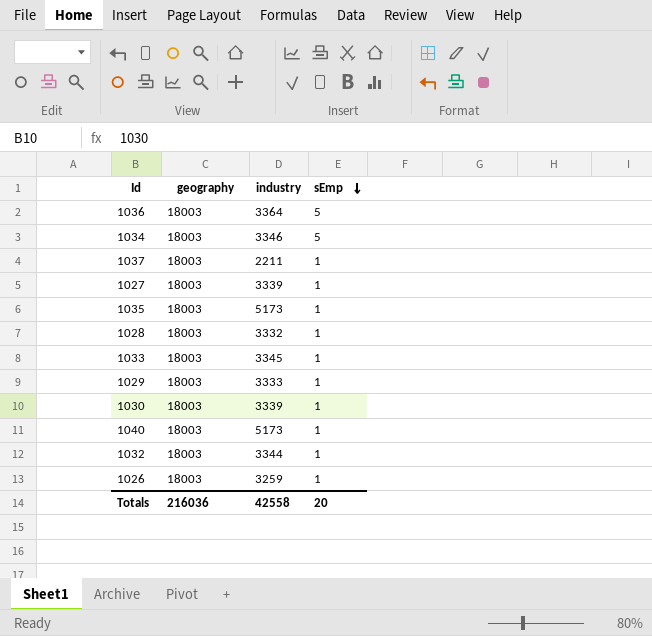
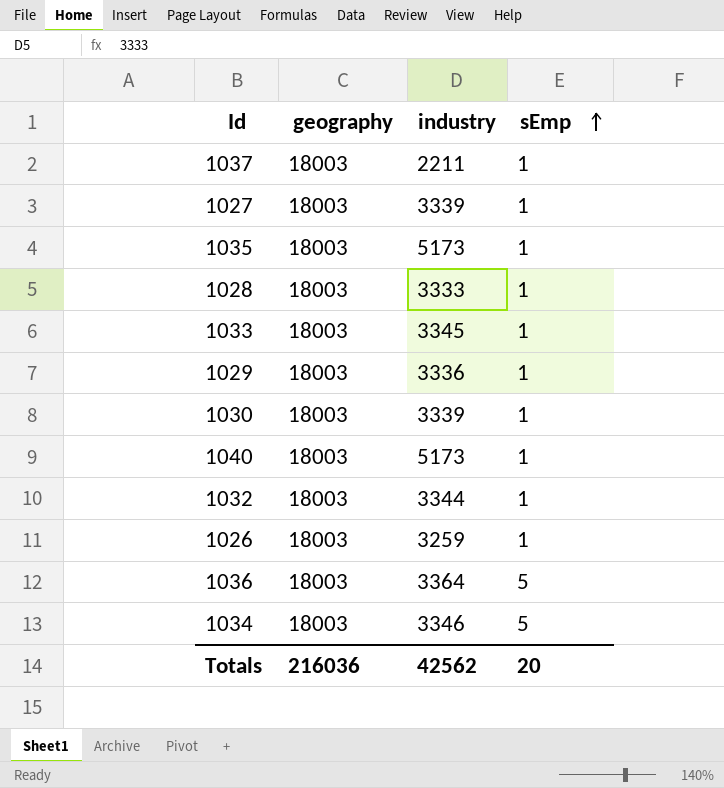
row order: sEmp descending -> sEmp ascending
1028 | industry: 3332 -> 3333
1029 | industry: 3333 -> 3336
Totals | industry: 42558 -> 42562

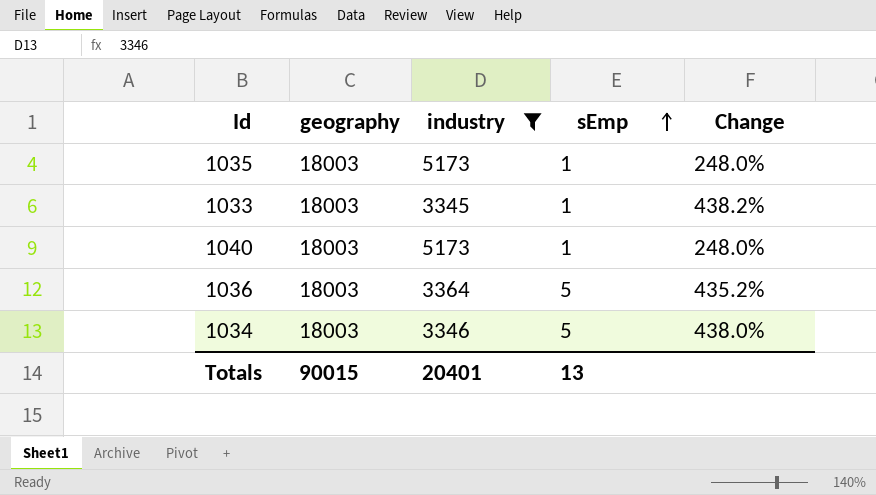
filter: none -> industry >= 3345
column Change | formula: none -> ([geography] - [industry]) / [industry]
Totals | geography: 216036 -> 90015
Totals | industry: 42562 -> 20401
Totals | sEmp: 20 -> 13

